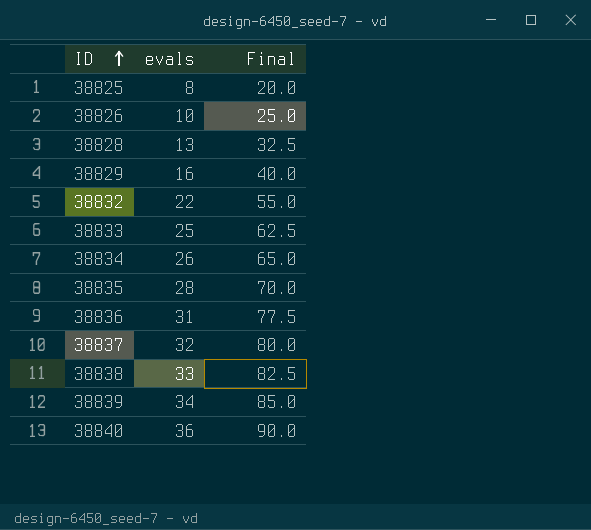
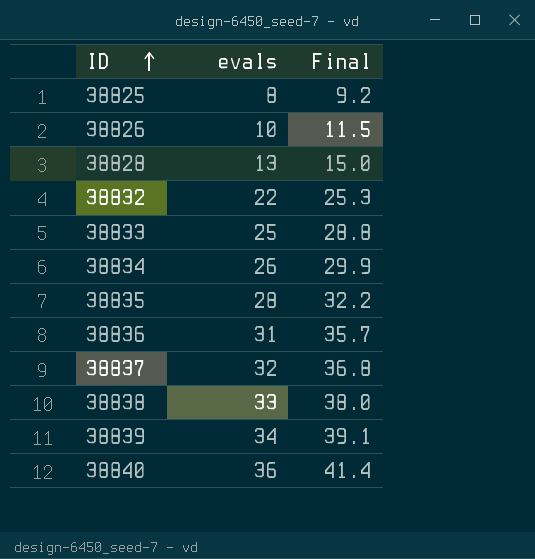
column Final | formula: [evals] * 2.5 -> [evals] * 1.15
row 38829: 16 | 40.0 -> none

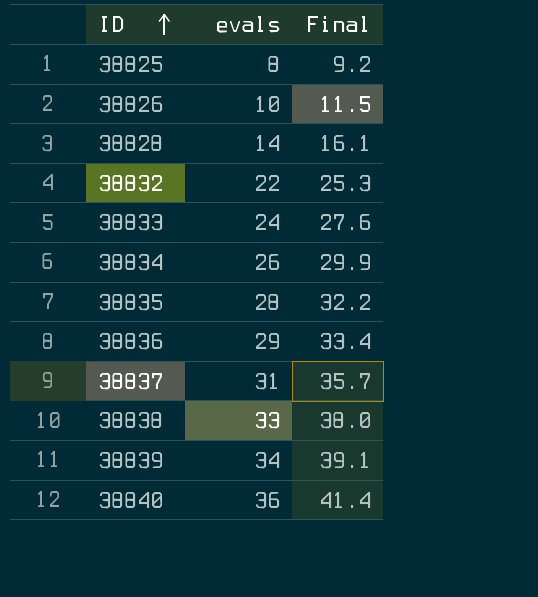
38828 | evals: 13 -> 14
38828 | Final: 15.0 -> 16.1
38833 | evals: 25 -> 24
38833 | Final: 28.8 -> 27.6
38836 | evals: 31 -> 29
38836 | Final: 35.7 -> 33.4
38837 | evals: 32 -> 31
38837 | Final: 36.8 -> 35.7

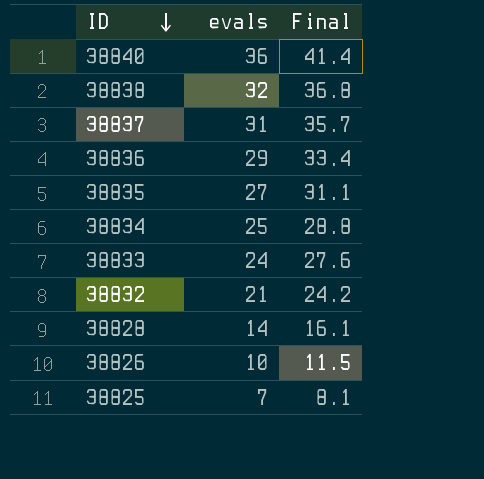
row order: ID ascending -> ID descending
row 38839: 34 | 39.1 -> none
38838 | evals: 33 -> 32
38838 | Final: 38.0 -> 36.8
38835 | evals: 28 -> 27
38835 | Final: 32.2 -> 31.1
38834 | evals: 26 -> 25
38834 | Final: 29.9 -> 28.8
38832 | evals: 22 -> 21
38832 | Final: 25.3 -> 24.2
38825 | evals: 8 -> 7
38825 | Final: 9.2 -> 8.1

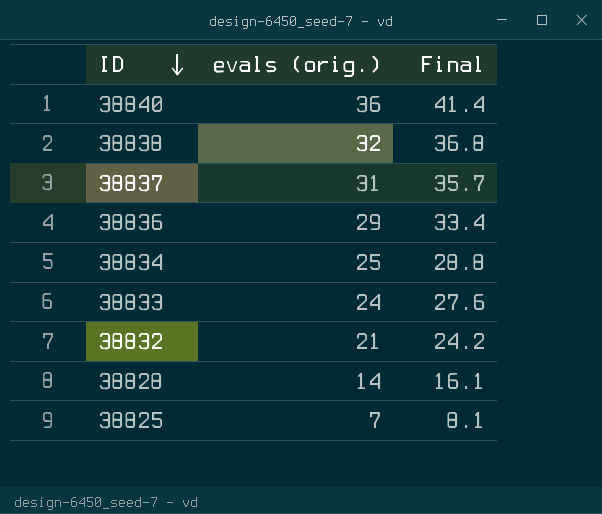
column name: evals -> evals (orig.)
row 38835: 27 | 31.1 -> none
row 38826: 10 | 11.5 -> none

